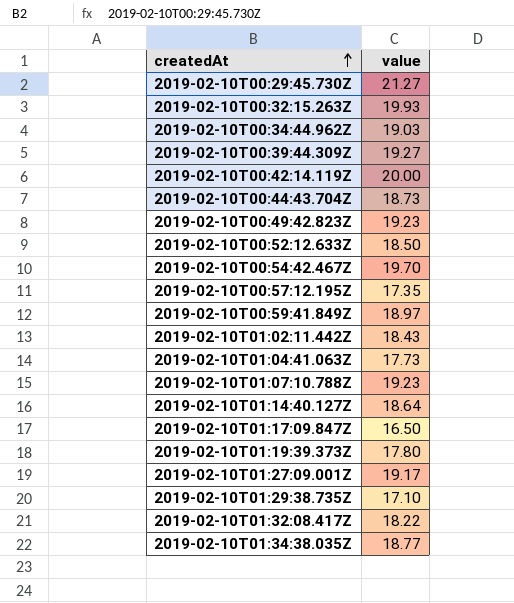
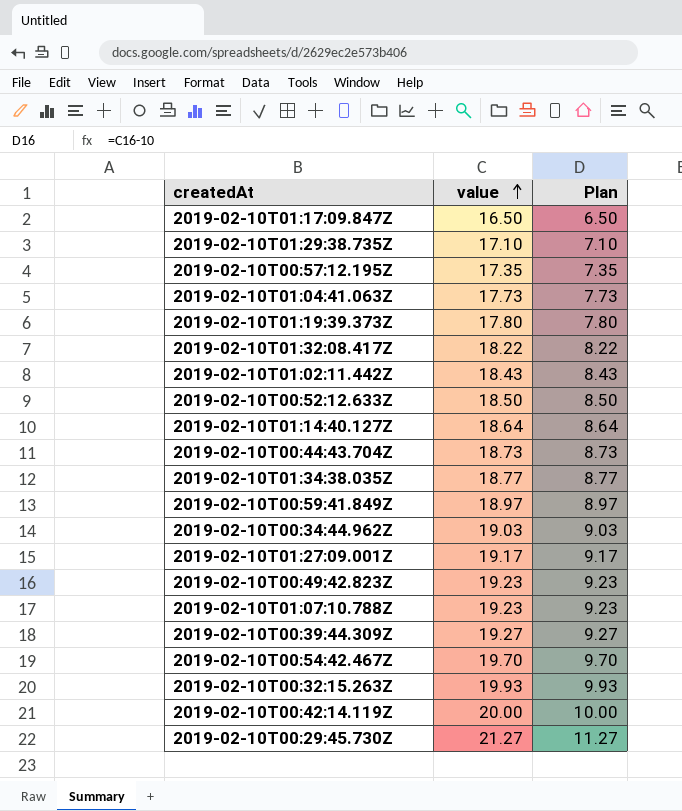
row order: createdAt ascending -> value ascending
column Plan | formula: none -> [value] - 10

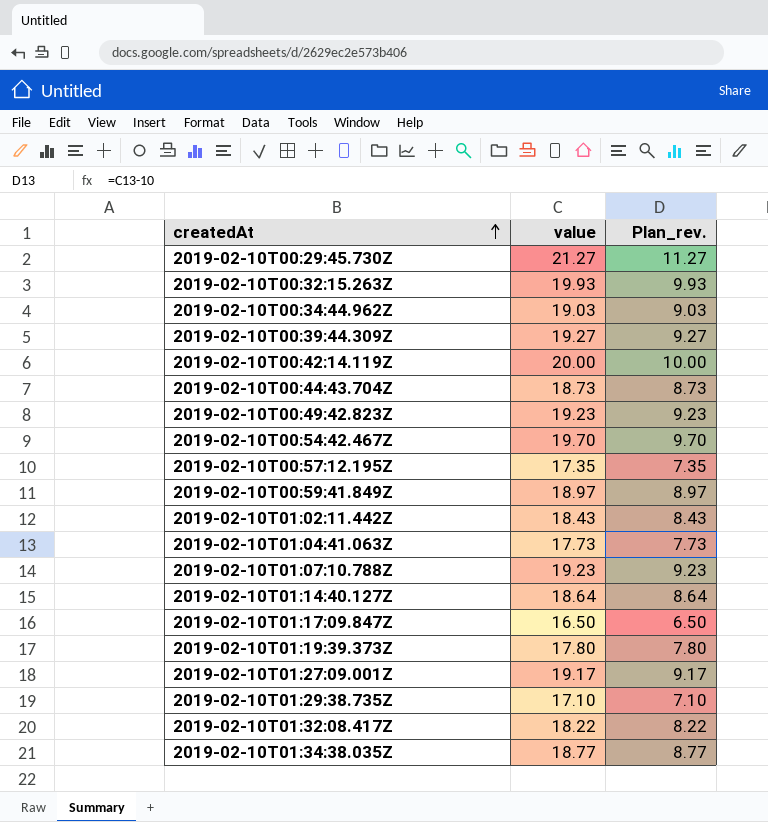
row order: value ascending -> createdAt ascending
column name: Plan -> Plan_rev.
row 2019-02-10T00:52:12.633Z: 18.50 | 8.50 -> none

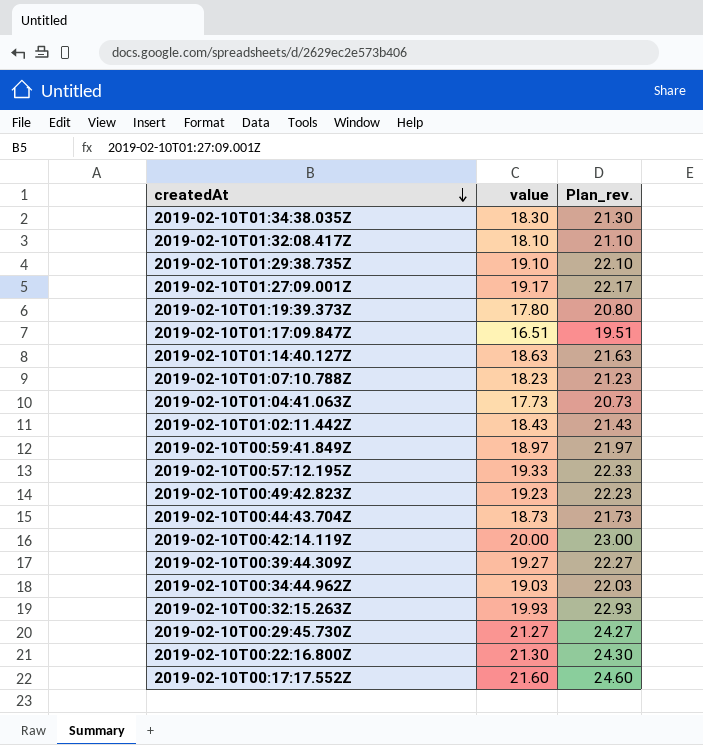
row order: createdAt ascending -> createdAt descending
column Plan_rev. | formula: [value] - 10 -> [value] + 3
row 2019-02-10T00:54:42.467Z: 19.70 | 9.70 -> none
2019-02-10T01:34:38.035Z | value: 18.77 -> 18.30
2019-02-10T01:32:08.417Z | value: 18.22 -> 18.10
2019-02-10T01:29:38.735Z | value: 17.10 -> 19.10
2019-02-10T01:17:09.847Z | value: 16.50 -> 16.51
2019-02-10T01:14:40.127Z | value: 18.64 -> 18.63
2019-02-10T01:07:10.788Z | value: 19.23 -> 18.23
2019-02-10T00:57:12.195Z | value: 17.35 -> 19.33
row 2019-02-10T00:22:16.800Z: none -> 21.30 | 24.30
row 2019-02-10T00:17:17.552Z: none -> 21.60 | 24.60

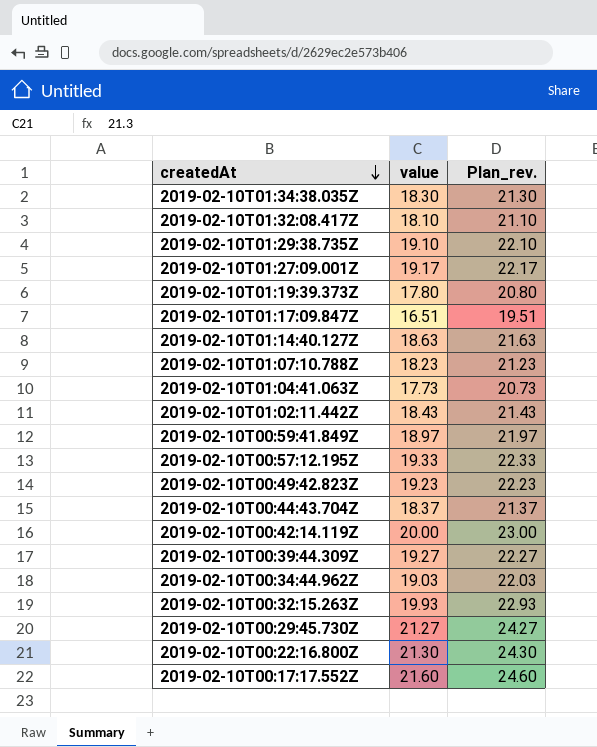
2019-02-10T00:44:43.704Z | value: 18.73 -> 18.37
2019-02-10T00:44:43.704Z | Plan_rev.: 21.73 -> 21.37

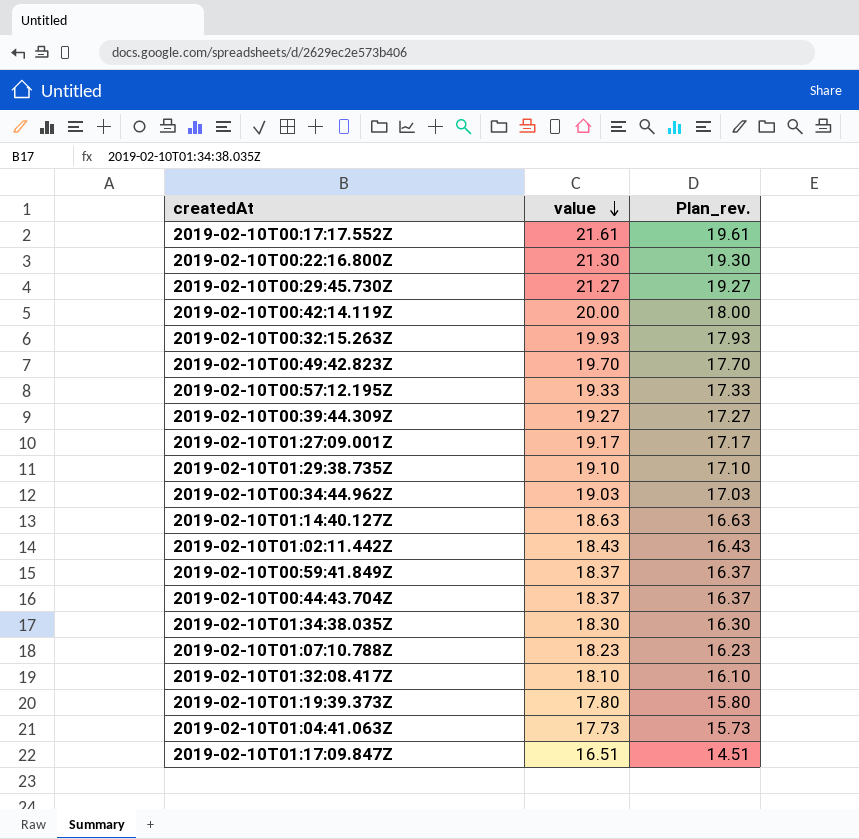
row order: createdAt descending -> value descending
column Plan_rev. | formula: [value] + 3 -> [value] - 2
2019-02-10T00:17:17.552Z | value: 21.60 -> 21.61
2019-02-10T00:49:42.823Z | value: 19.23 -> 19.70
2019-02-10T00:59:41.849Z | value: 18.97 -> 18.37

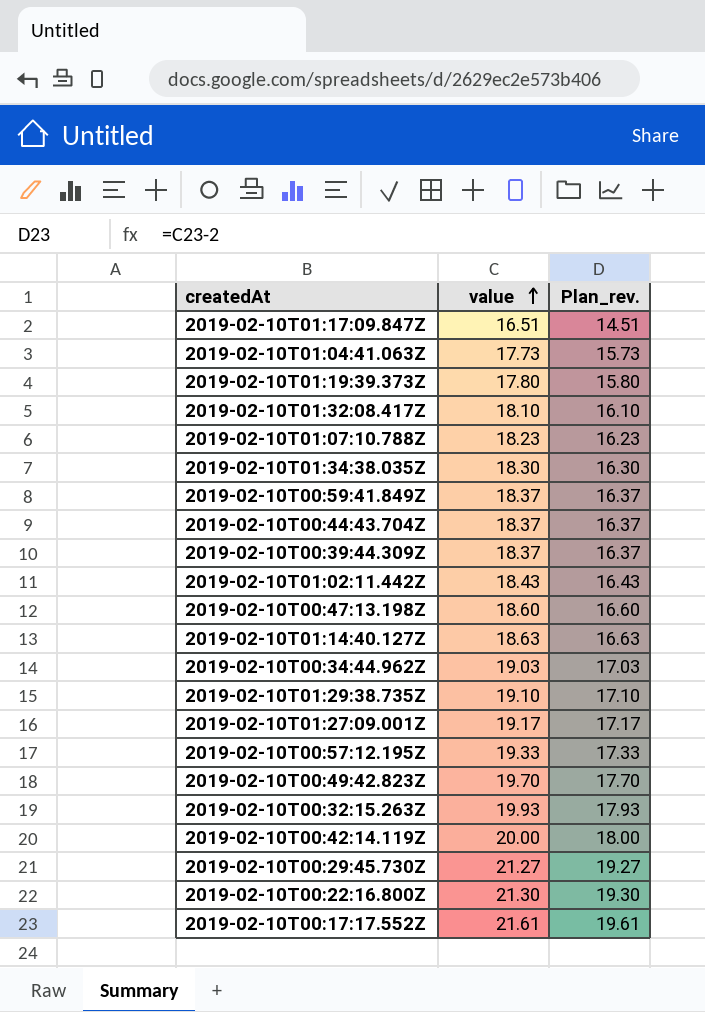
row order: value descending -> value ascending
2019-02-10T00:39:44.309Z | value: 19.27 -> 18.37
2019-02-10T00:39:44.309Z | Plan_rev.: 17.27 -> 16.37
row 2019-02-10T00:47:13.198Z: none -> 18.60 | 16.60

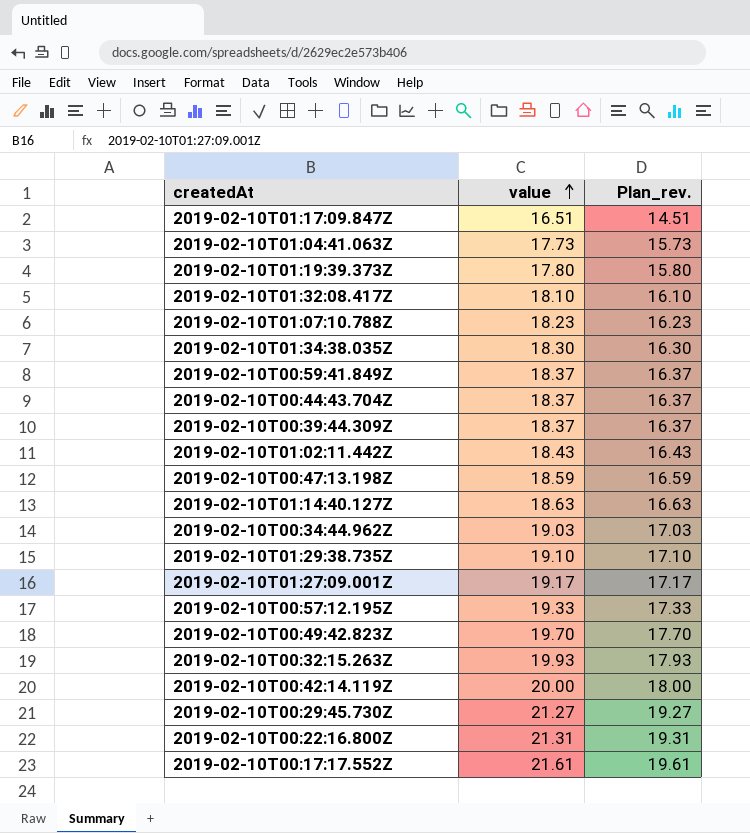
2019-02-10T00:47:13.198Z | value: 18.60 -> 18.59
2019-02-10T00:47:13.198Z | Plan_rev.: 16.60 -> 16.59
2019-02-10T00:22:16.800Z | value: 21.30 -> 21.31
2019-02-10T00:22:16.800Z | Plan_rev.: 19.30 -> 19.31

